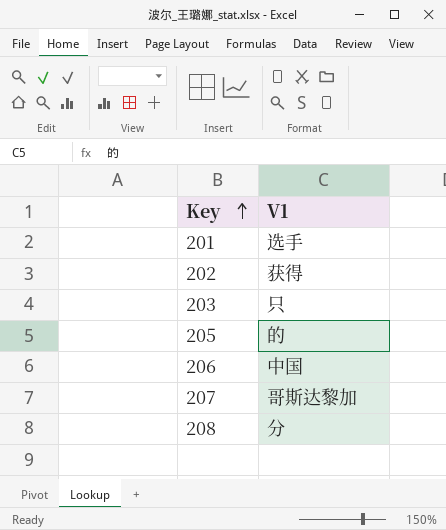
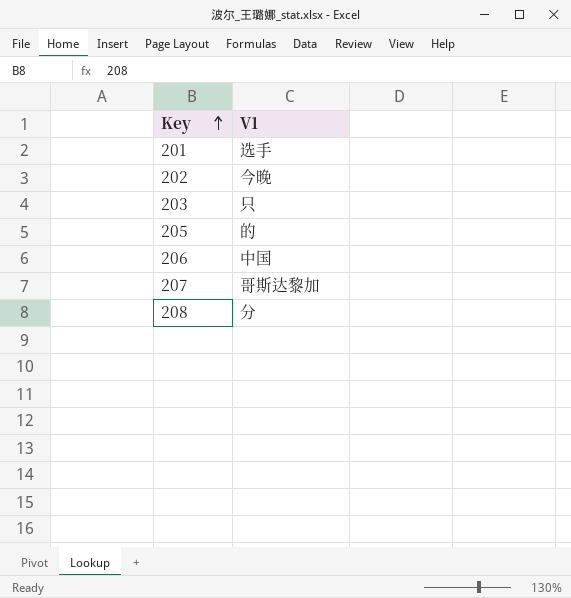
202 | V1: 获得 -> 今晚

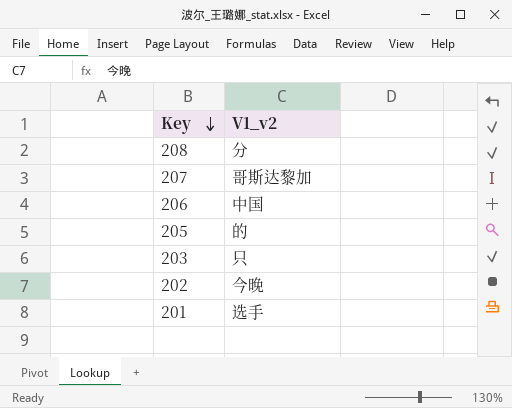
row order: Key ascending -> Key descending
column name: V1 -> V1_v2

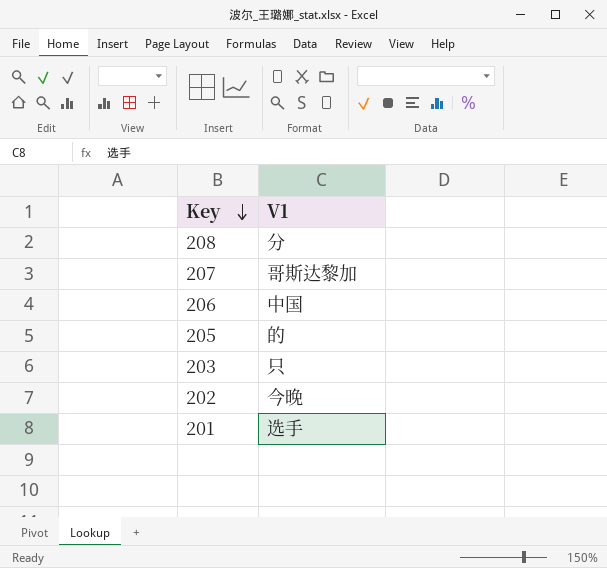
column name: V1_v2 -> V1

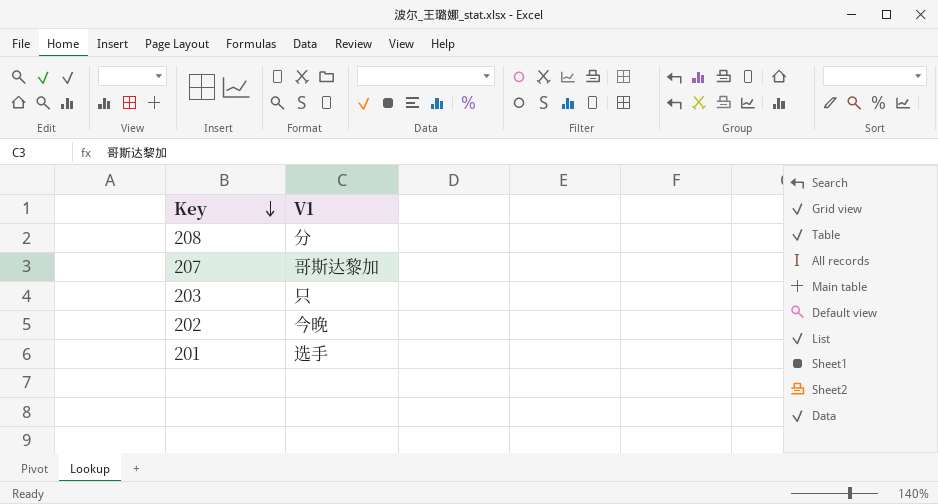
row 206: 中国 -> none
row 205: 的 -> none

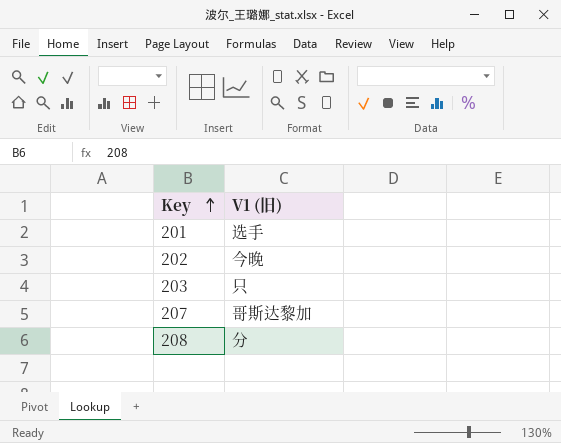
row order: Key descending -> Key ascending
column name: V1 -> V1 (旧)

